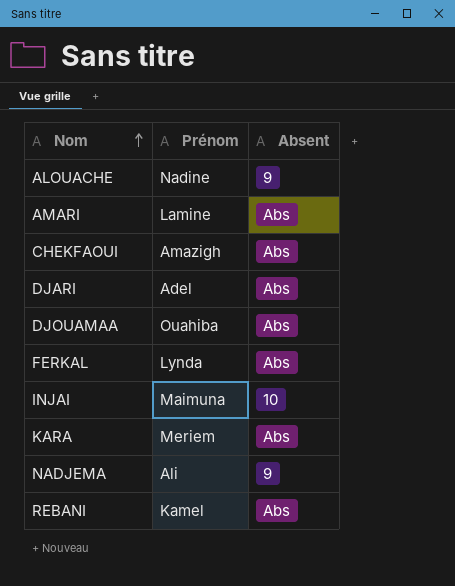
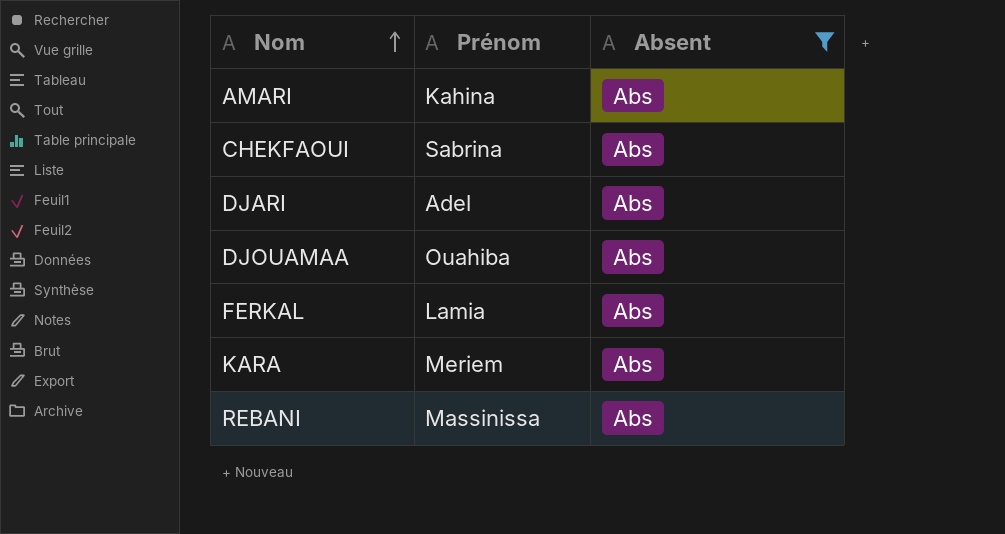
filter: none -> Absent = Abs
AMARI | Prénom: Lamine -> Kahina
CHEKFAOUI | Prénom: Amazigh -> Sabrina
FERKAL | Prénom: Lynda -> Lamia
REBANI | Prénom: Kamel -> Massinissa

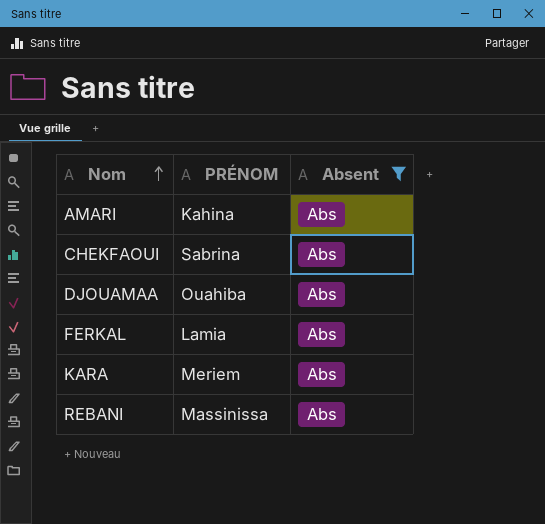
column name: Prénom -> PRÉNOM
row DJARI: Adel | Abs -> none

